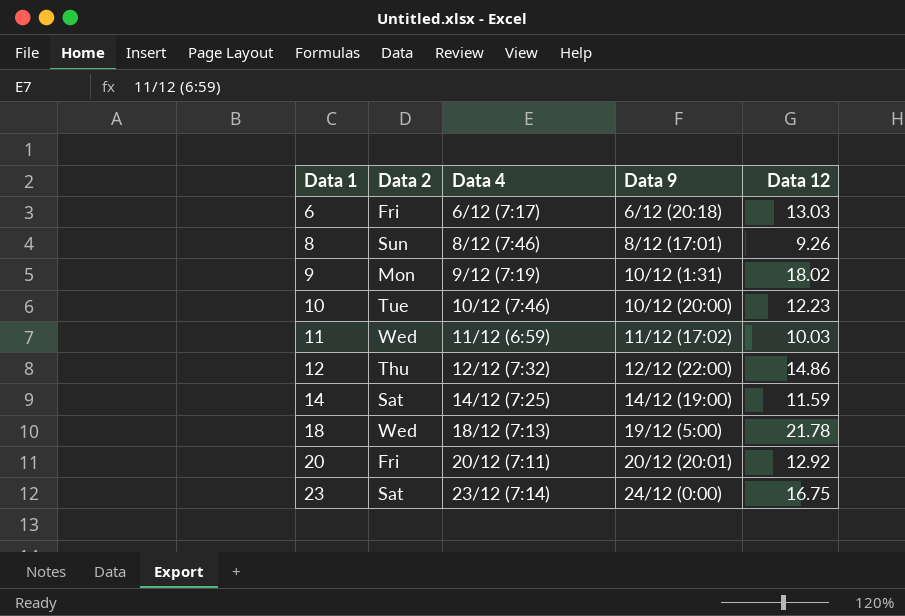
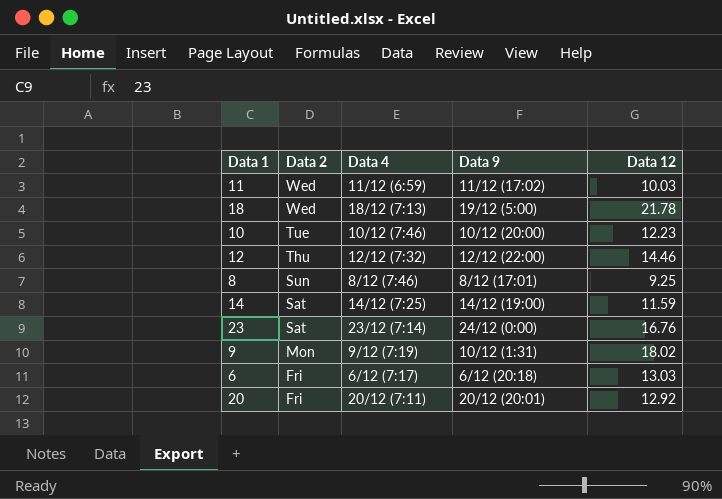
row order: Data 1 ascending -> Data 2 descending
12 | Data 12: 14.86 -> 14.46
8 | Data 12: 9.26 -> 9.25
23 | Data 12: 16.75 -> 16.76

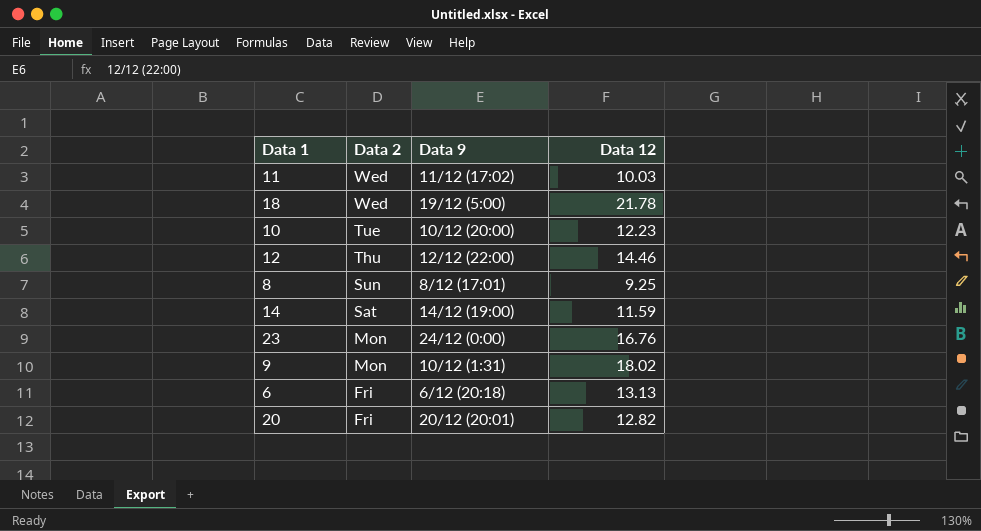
column Data 4 | position: 3 -> none
23 | Data 2: Sat -> Mon
6 | Data 12: 13.03 -> 13.13
20 | Data 12: 12.92 -> 12.82

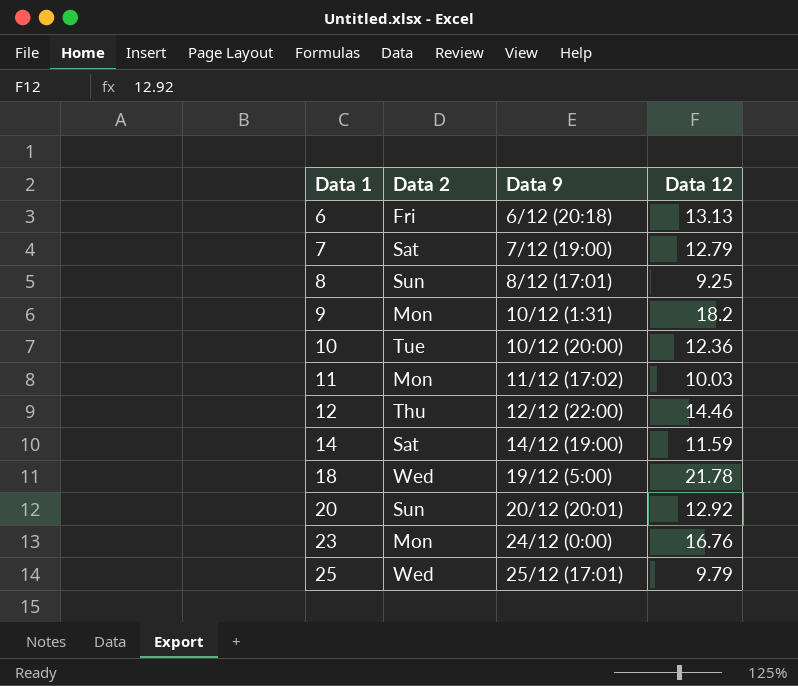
row order: Data 2 descending -> Data 1 ascending
row 7: none -> Sat | 7/12 (19:00) | 12.79
9 | Data 12: 18.02 -> 18.2
10 | Data 12: 12.23 -> 12.36
11 | Data 2: Wed -> Mon
20 | Data 2: Fri -> Sun
20 | Data 12: 12.82 -> 12.92
row 25: none -> Wed | 25/12 (17:01) | 9.79

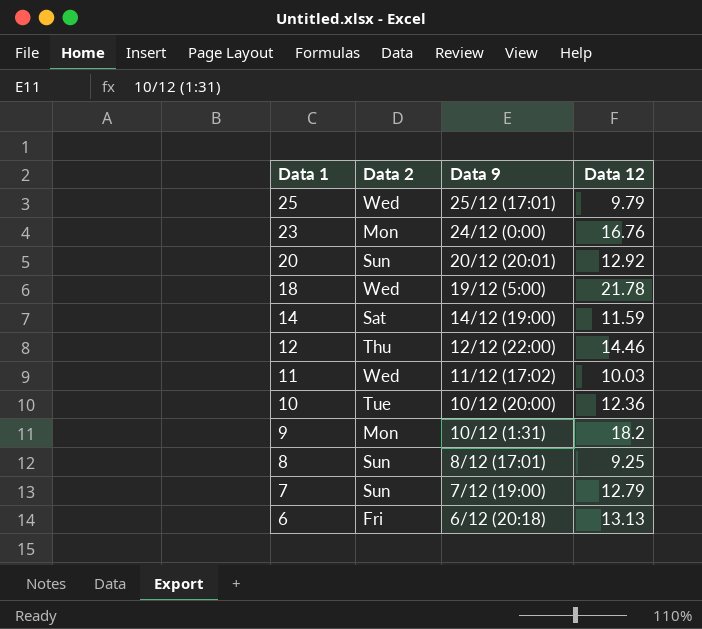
row order: Data 1 ascending -> Data 1 descending
11 | Data 2: Mon -> Wed
7 | Data 2: Sat -> Sun

